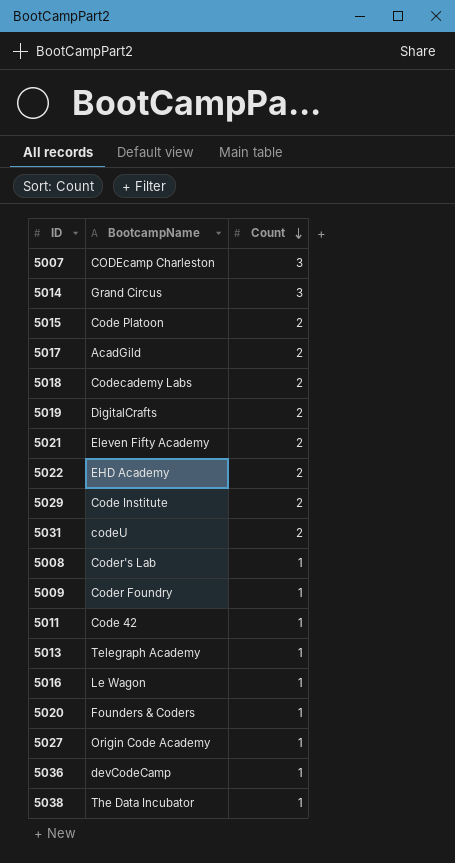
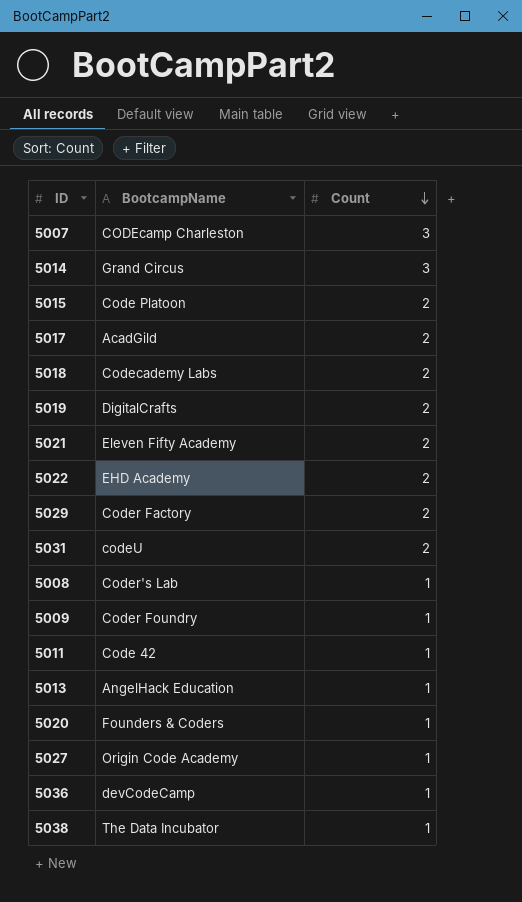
row 5016: Le Wagon | 1 -> none
5029 | BootcampName: Code Institute -> Coder Factory
5013 | BootcampName: Telegraph Academy -> AngelHack Education

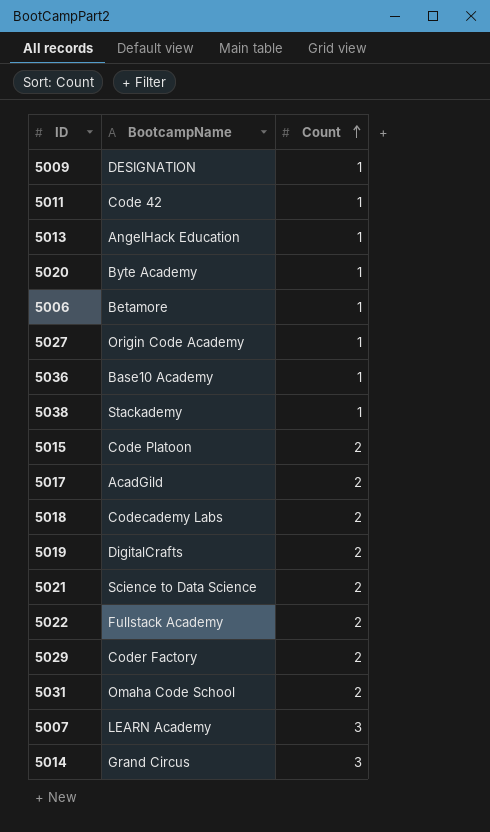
row order: Count descending -> Count ascending
row 5008: Coder's Lab | 1 -> none
5009 | BootcampName: Coder Foundry -> DESIGNATION
5020 | BootcampName: Founders & Coders -> Byte Academy
row 5006: none -> Betamore | 1
5036 | BootcampName: devCodeCamp -> Base10 Academy
5038 | BootcampName: The Data Incubator -> Stackademy
5021 | BootcampName: Eleven Fifty Academy -> Science to Data Science
5022 | BootcampName: EHD Academy -> Fullstack Academy
5031 | BootcampName: codeU -> Omaha Code School
5007 | BootcampName: CODEcamp Charleston -> LEARN Academy

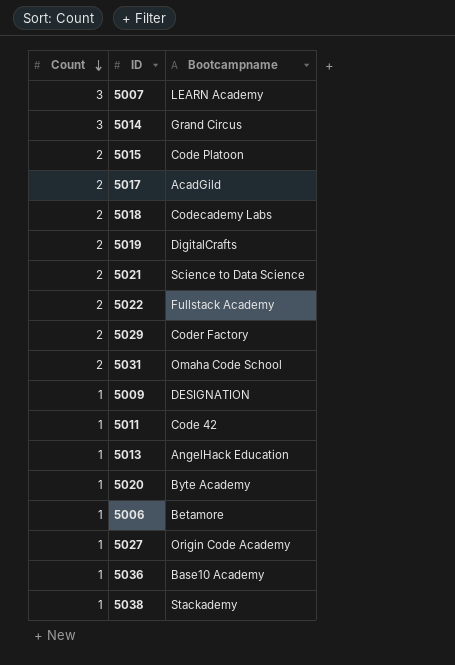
row order: Count ascending -> Count descending
column Count | position: 3 -> 1
column name: BootcampName -> Bootcampname

